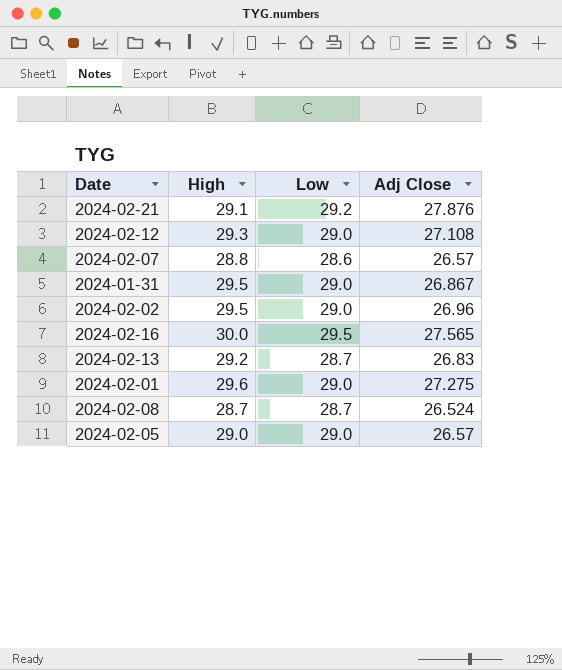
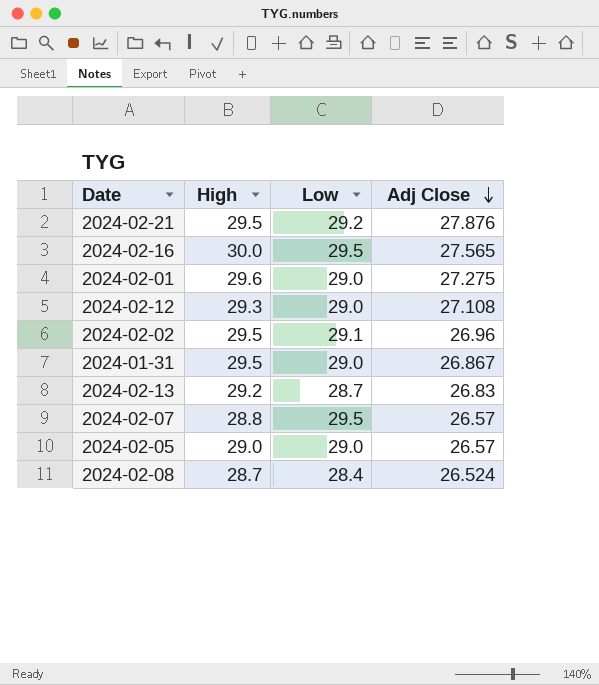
row order: none -> Adj Close descending
2024-02-21 | High: 29.1 -> 29.5
2024-02-02 | Low: 29.0 -> 29.1
2024-02-07 | Low: 28.6 -> 29.5
2024-02-08 | Low: 28.7 -> 28.4

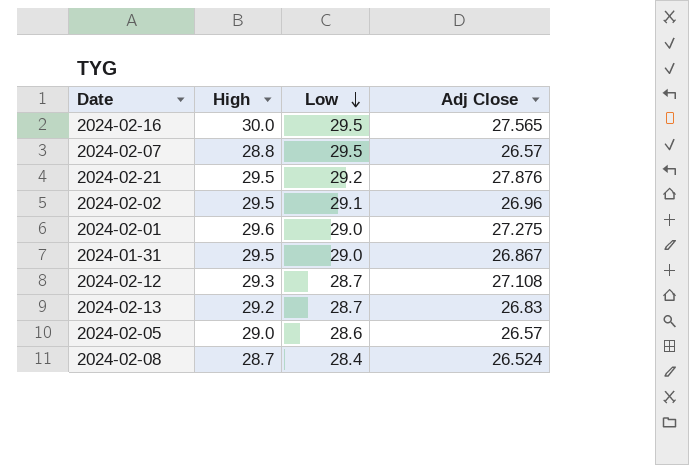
row order: Adj Close descending -> Low descending
2024-02-12 | Low: 29.0 -> 28.7
2024-02-05 | Low: 29.0 -> 28.6

